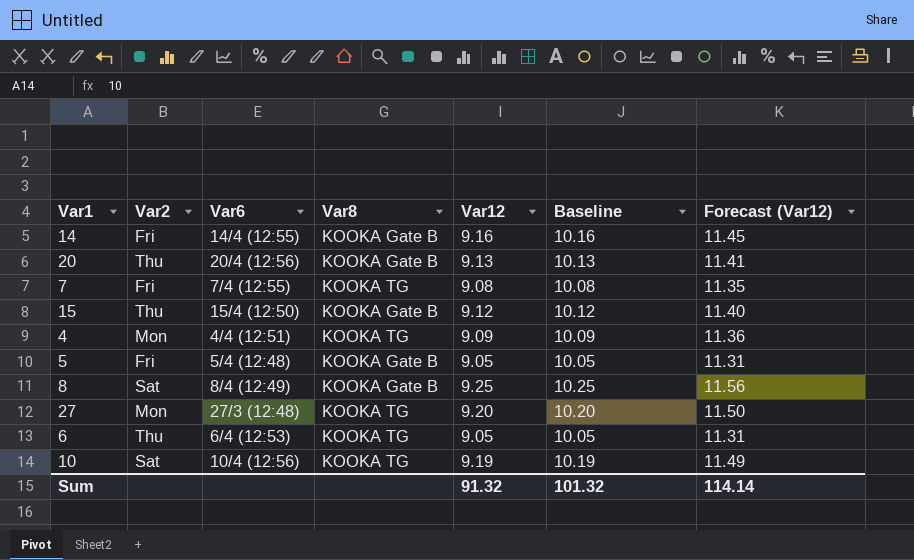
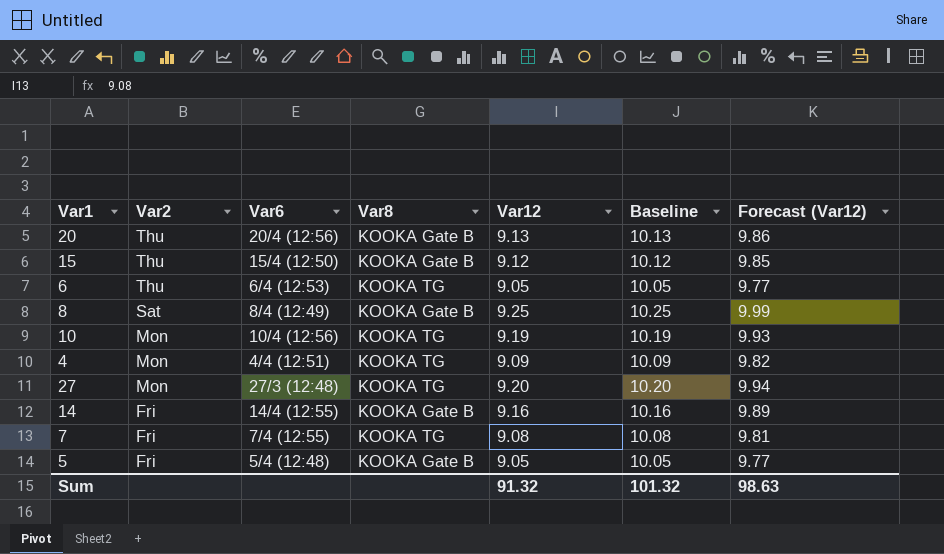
row order: none -> Var2 descending
column Forecast (Var12) | formula: [Var12] * 1.25 -> [Var12] * 1.08
10 | Var2: Sat -> Mon
Sum | Forecast (Var12): 114.14 -> 98.63

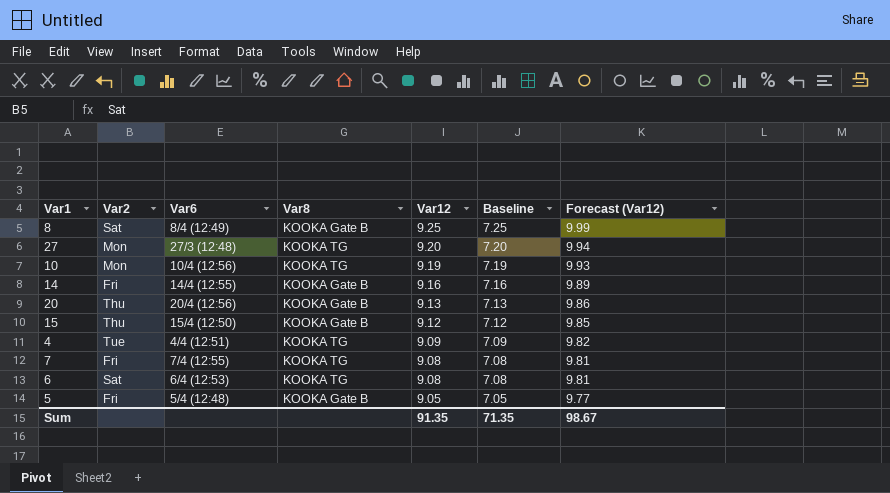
row order: Var2 descending -> Var12 descending
column Baseline | formula: [Var12] + 1 -> [Var12] - 2
4 | Var2: Mon -> Tue
6 | Var2: Thu -> Sat
6 | Var12: 9.05 -> 9.08
6 | Forecast (Var12): 9.77 -> 9.81
Sum | Var12: 91.32 -> 91.35
Sum | Baseline: 101.32 -> 71.35
Sum | Forecast (Var12): 98.63 -> 98.67

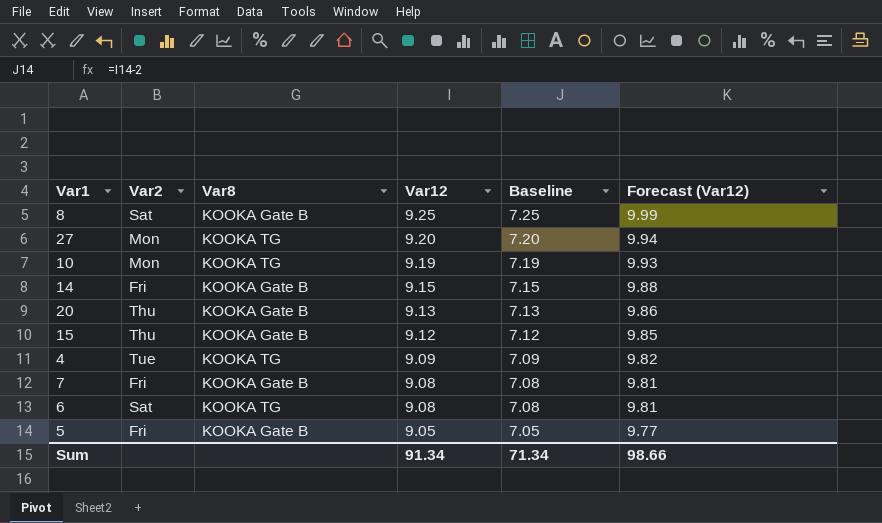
column Var6 | position: 3 -> none
14 | Var12: 9.16 -> 9.15
14 | Baseline: 7.16 -> 7.15
14 | Forecast (Var12): 9.89 -> 9.88
7 | Var8: KOOKA TG -> KOOKA Gate B
Sum | Var12: 91.35 -> 91.34
Sum | Baseline: 71.35 -> 71.34
Sum | Forecast (Var12): 98.67 -> 98.66

